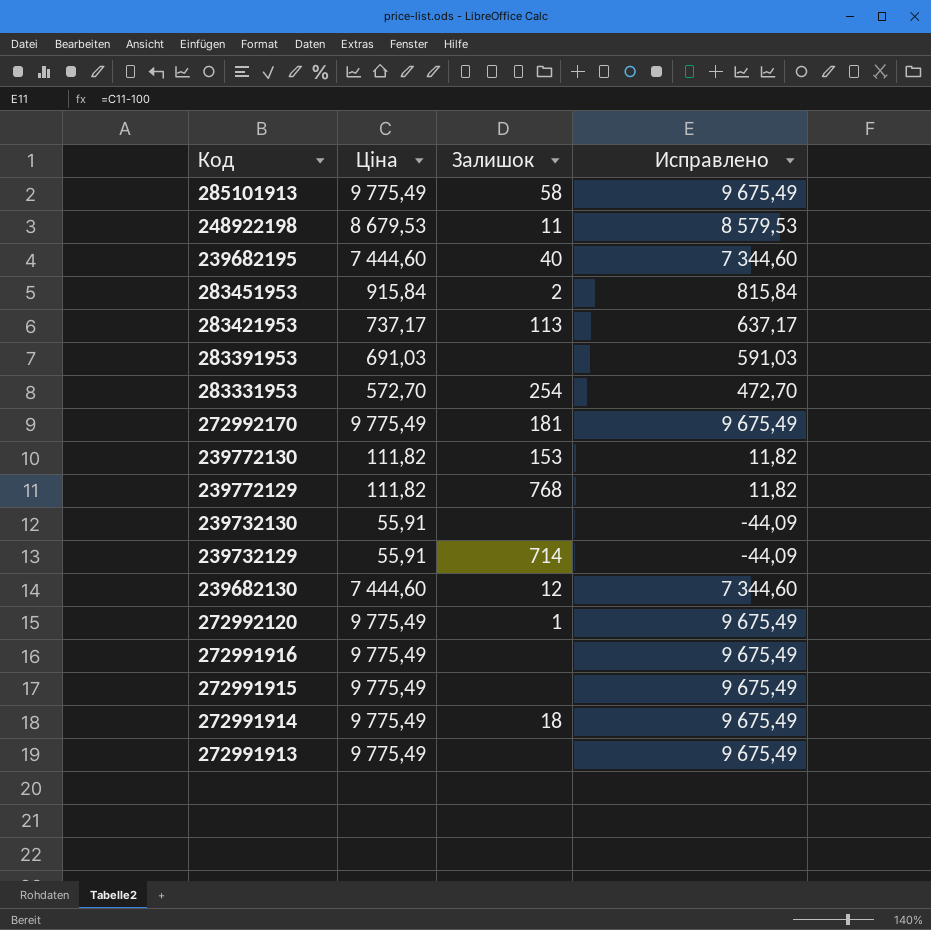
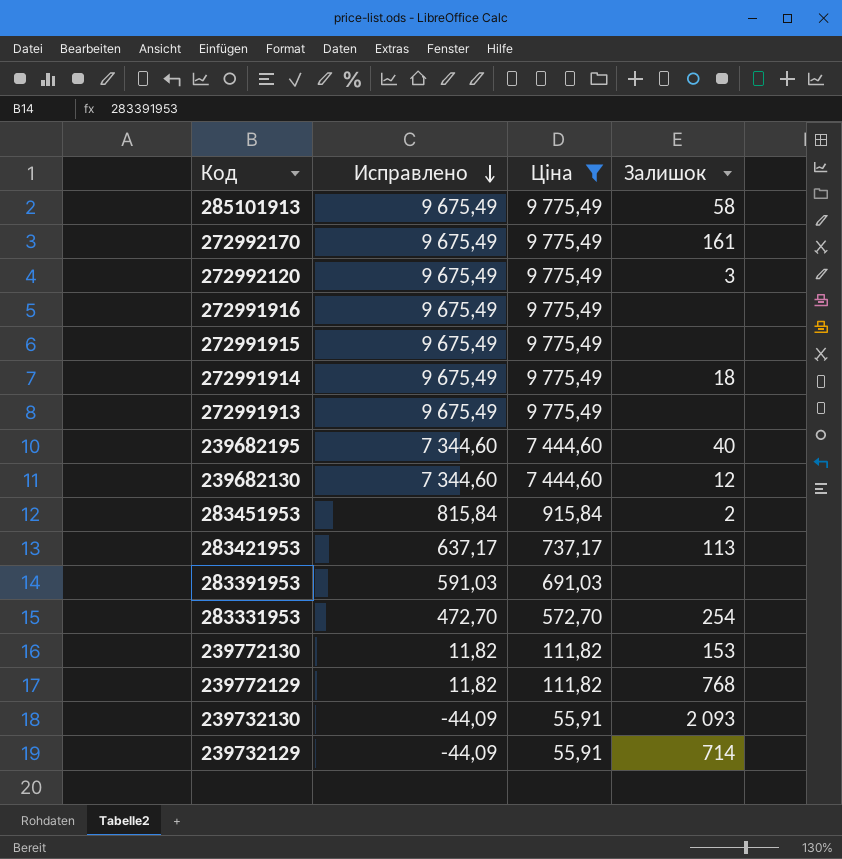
filter: none -> Ціна != 8 679,53
row order: none -> Исправлено descending
column Исправлено | position: 4 -> 2
272992170 | Залишок: 181 -> 161
272992120 | Залишок: 1 -> 3
239732130 | Залишок: none -> 2 093

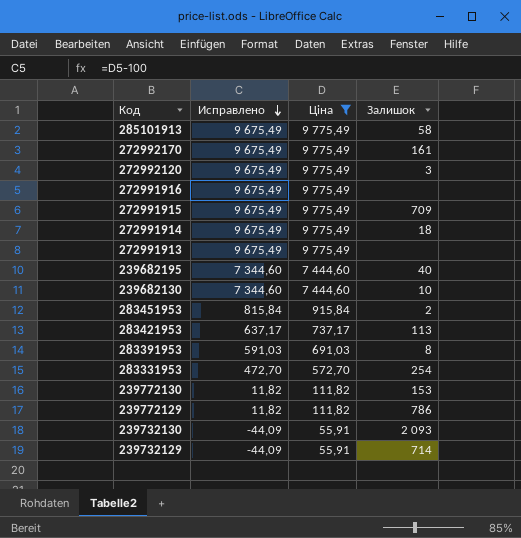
272991915 | Залишок: none -> 709
239682130 | Залишок: 12 -> 10
283391953 | Залишок: none -> 8
239772129 | Залишок: 768 -> 786

